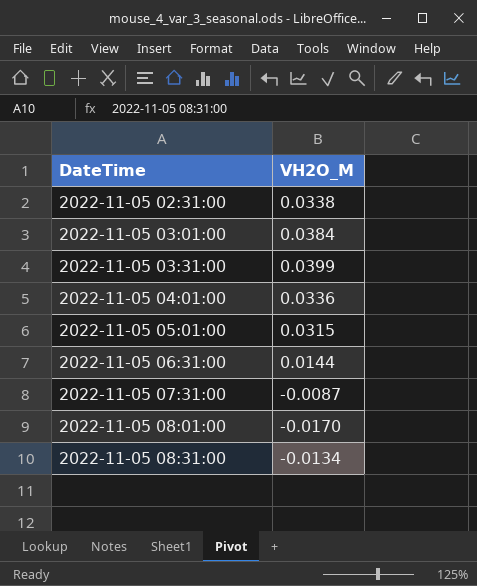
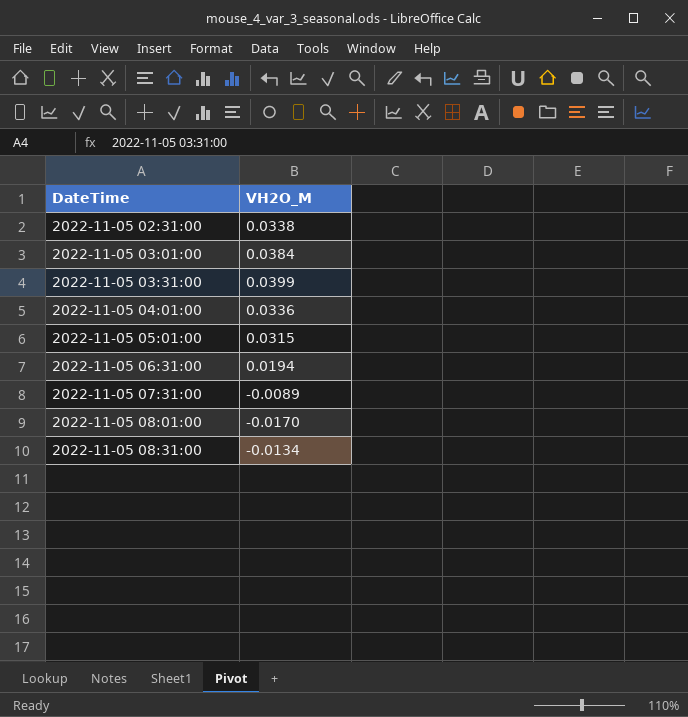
2022-11-05 06:31:00 | VH2O_M: 0.0144 -> 0.0194
2022-11-05 07:31:00 | VH2O_M: -0.0087 -> -0.0089

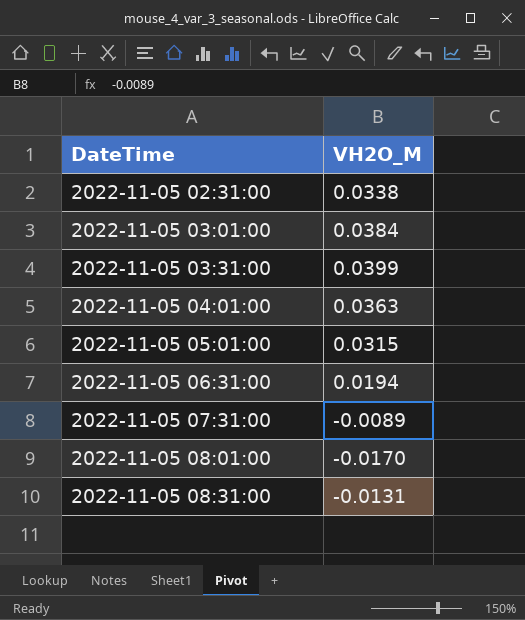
2022-11-05 04:01:00 | VH2O_M: 0.0336 -> 0.0363
2022-11-05 08:31:00 | VH2O_M: -0.0134 -> -0.0131

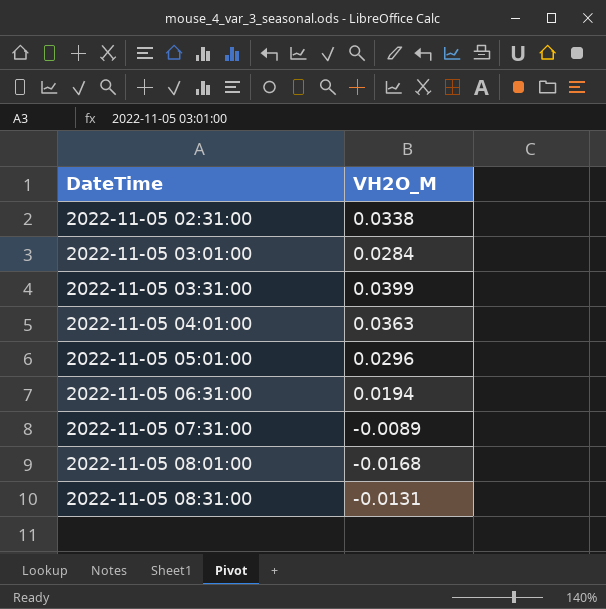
2022-11-05 03:01:00 | VH2O_M: 0.0384 -> 0.0284
2022-11-05 05:01:00 | VH2O_M: 0.0315 -> 0.0296
2022-11-05 08:01:00 | VH2O_M: -0.0170 -> -0.0168

